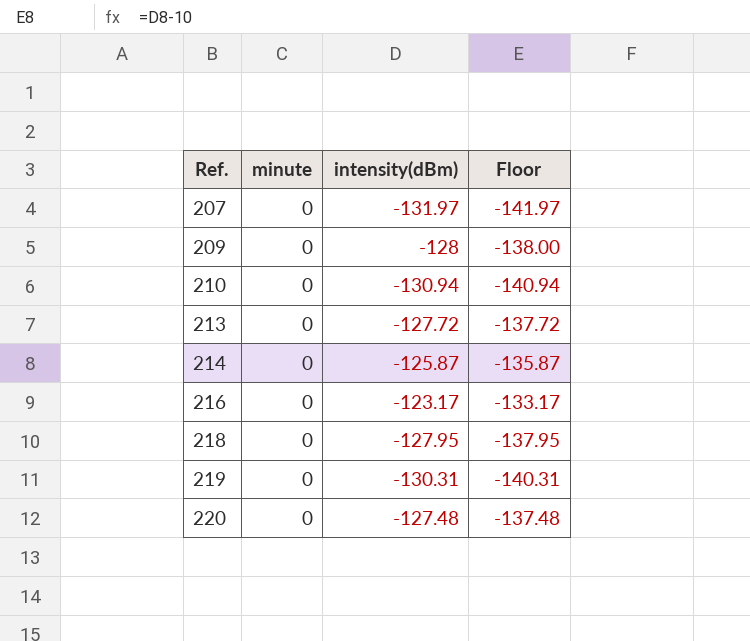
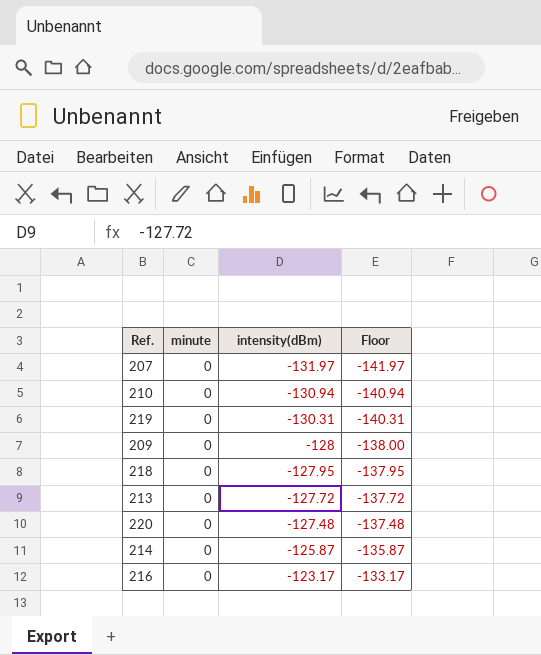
row order: Ref. ascending -> intensity(dBm) ascending

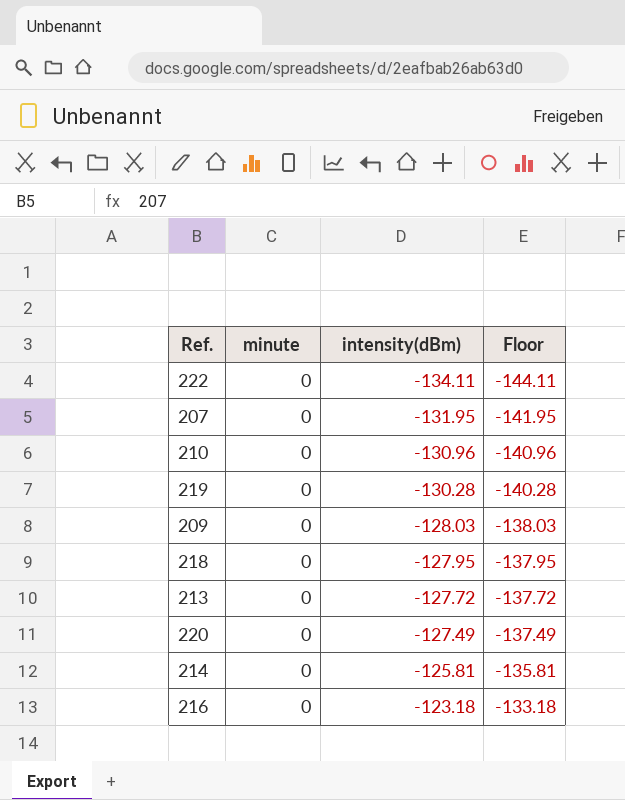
row 222: none -> 0 | -134.11 | -144.11
207 | intensity(dBm): -131.97 -> -131.95
207 | Floor: -141.97 -> -141.95
210 | intensity(dBm): -130.94 -> -130.96
210 | Floor: -140.94 -> -140.96
219 | intensity(dBm): -130.31 -> -130.28
219 | Floor: -140.31 -> -140.28
209 | intensity(dBm): -128 -> -128.03
209 | Floor: -138.00 -> -138.03
220 | intensity(dBm): -127.48 -> -127.49
220 | Floor: -137.48 -> -137.49
214 | intensity(dBm): -125.87 -> -125.81
214 | Floor: -135.87 -> -135.81
216 | intensity(dBm): -123.17 -> -123.18
216 | Floor: -133.17 -> -133.18

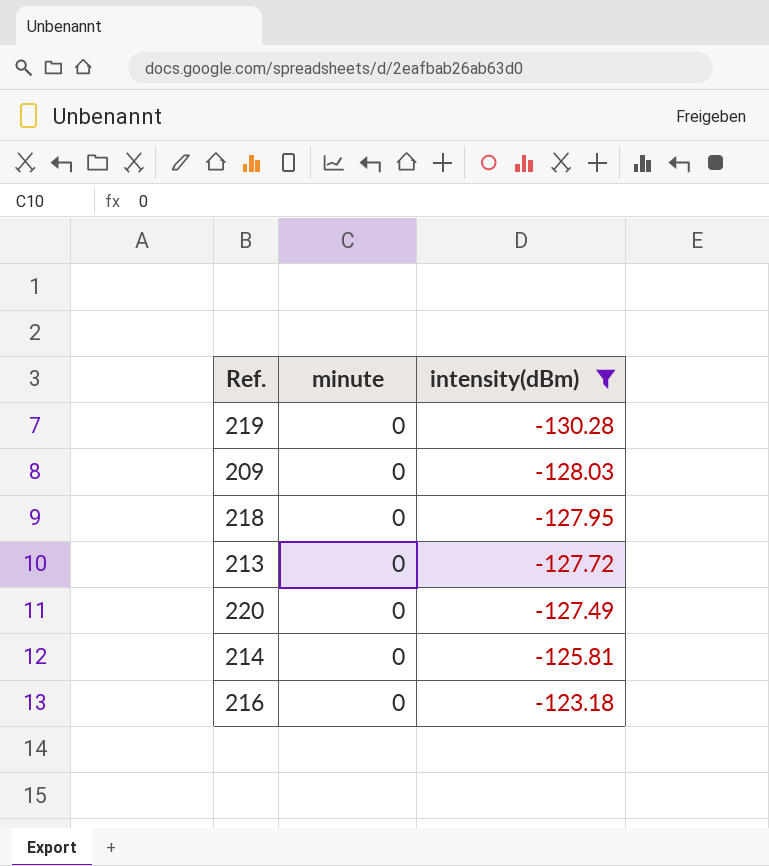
filter: none -> intensity(dBm) >= -130.28
column Floor | formula: [intensity(dBm)] - 10 -> none

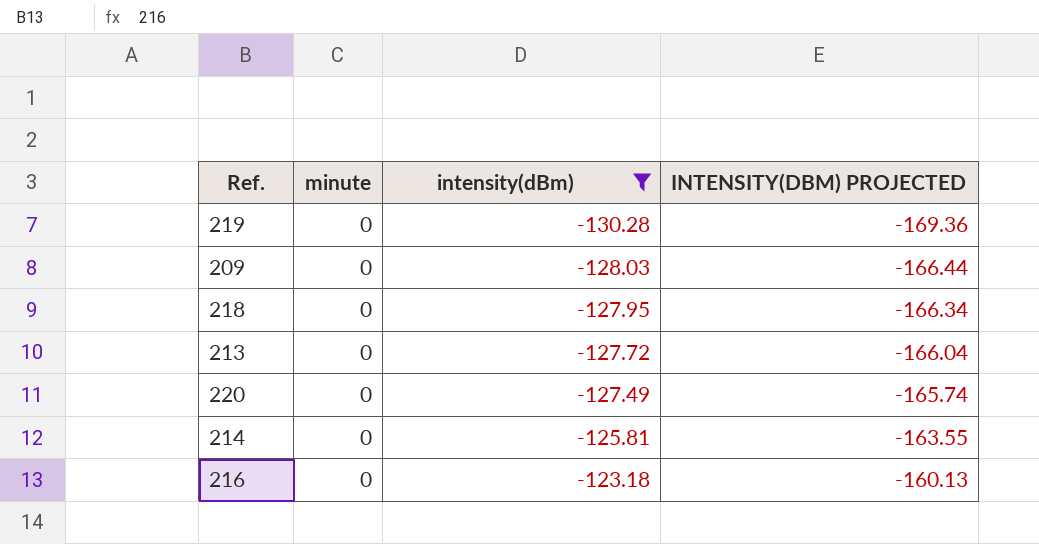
column INTENSITY(DBM) PROJECTED | formula: none -> [intensity(dBm)] * 1.3

